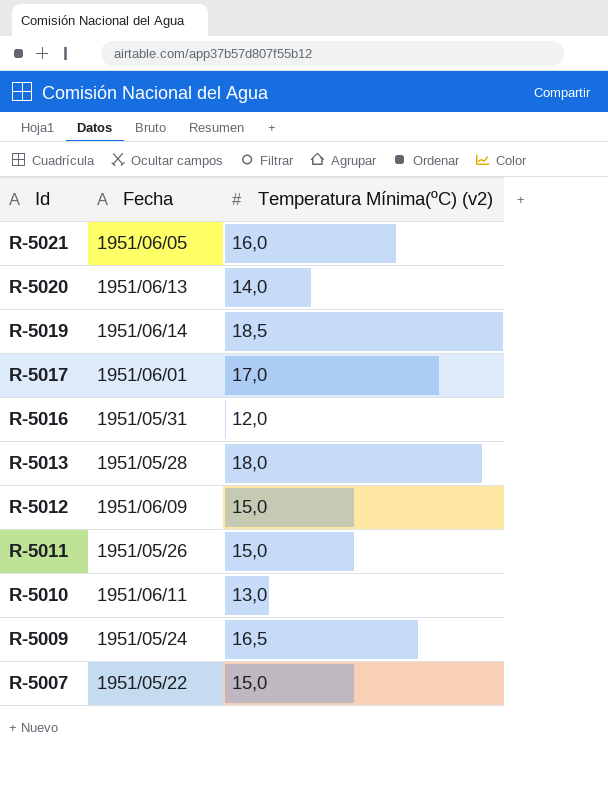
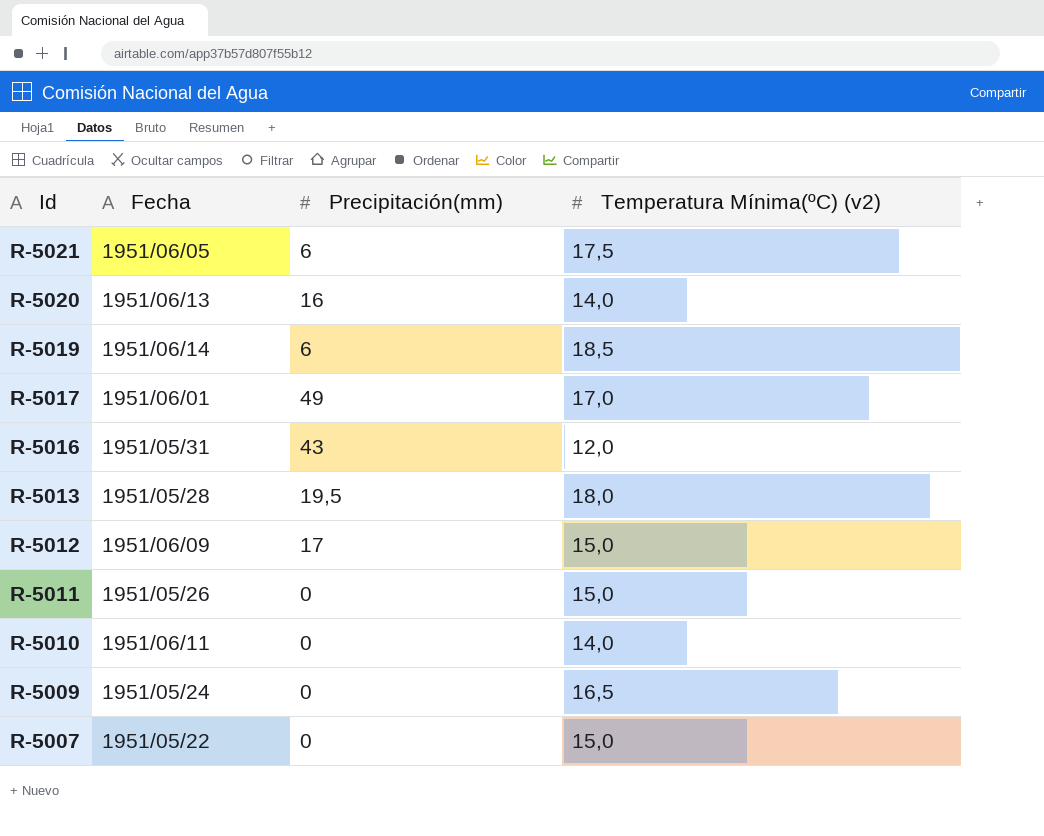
column Precipitación(mm) | position: none -> 3
R-5021 | Temperatura Mínima(ºC) (v2): 16,0 -> 17,5
R-5010 | Temperatura Mínima(ºC) (v2): 13,0 -> 14,0

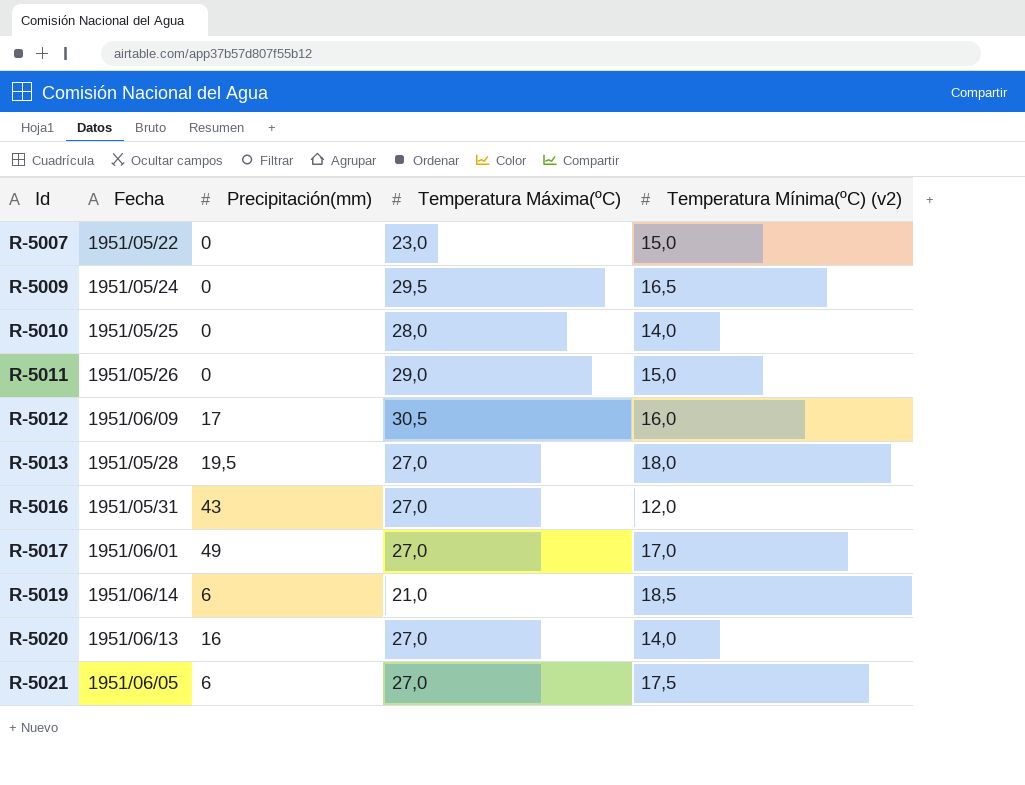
row order: Id descending -> Id ascending
column Temperatura Máxima(ºC) | position: none -> 4
R-5010 | Fecha: 1951/06/11 -> 1951/05/25
R-5012 | Temperatura Mínima(ºC) (v2): 15,0 -> 16,0

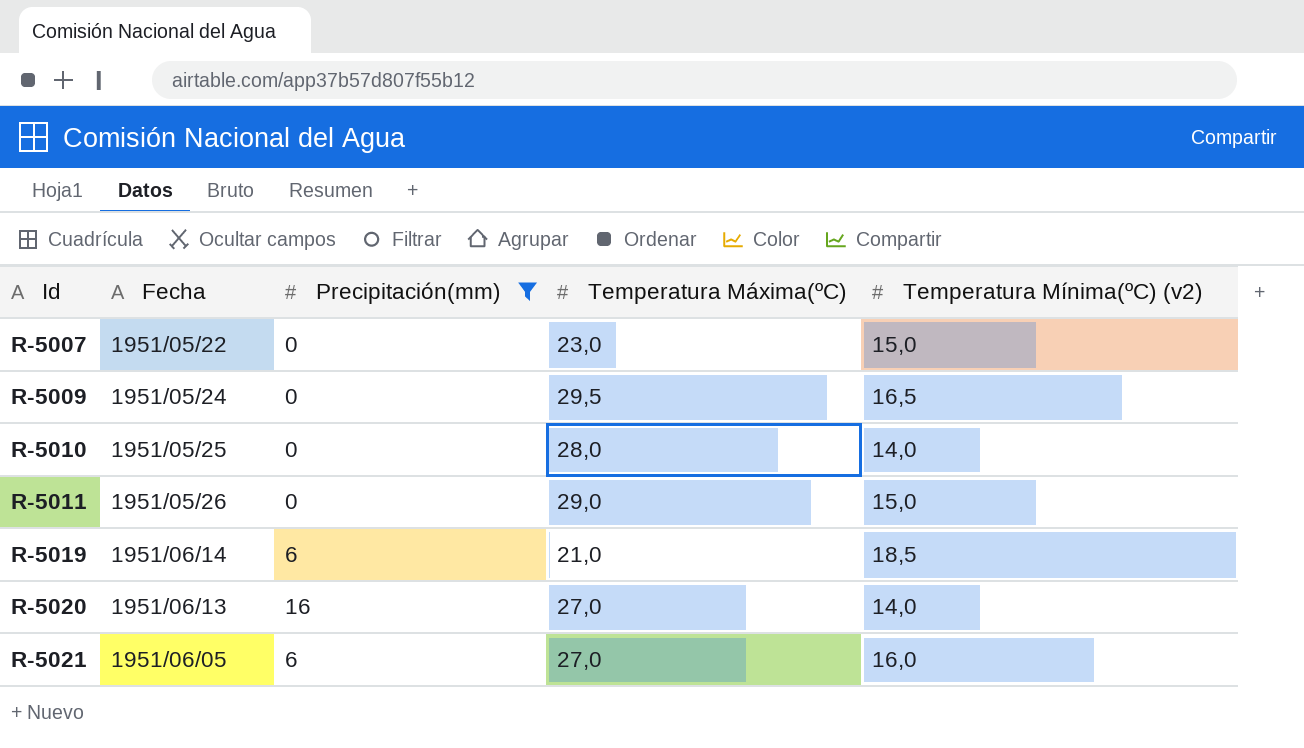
filter: none -> Precipitación(mm) <= 16
R-5021 | Temperatura Mínima(ºC) (v2): 17,5 -> 16,0

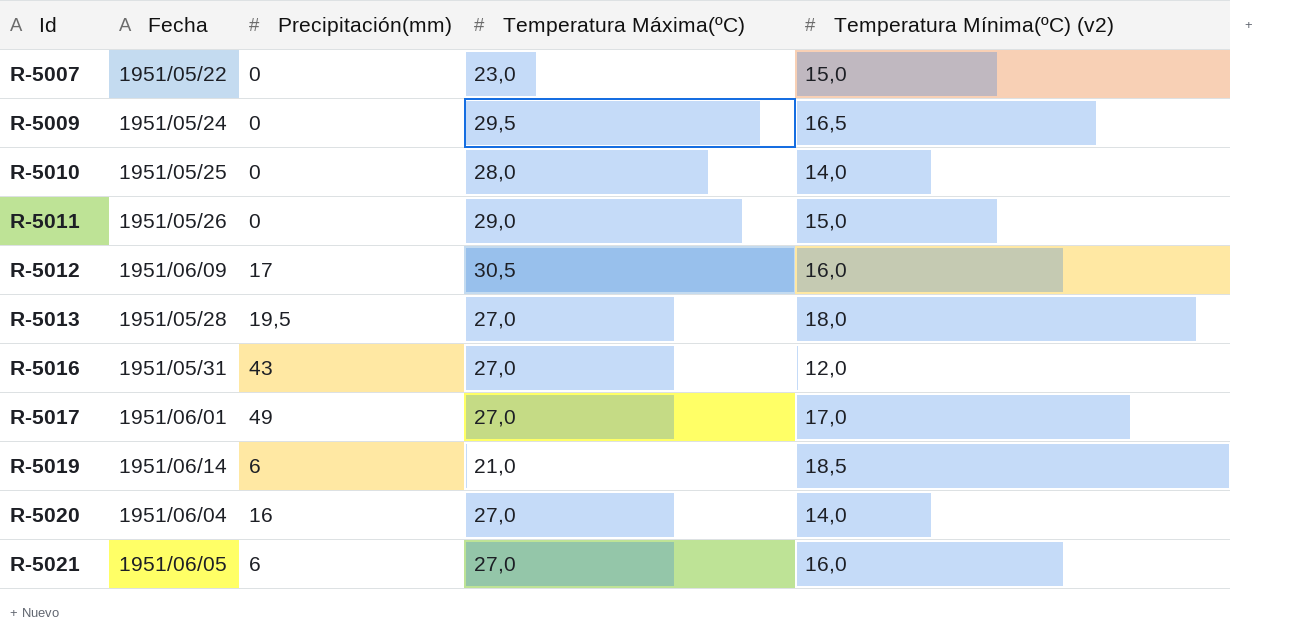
filter: Precipitación(mm) <= 16 -> none
R-5020 | Fecha: 1951/06/13 -> 1951/06/04

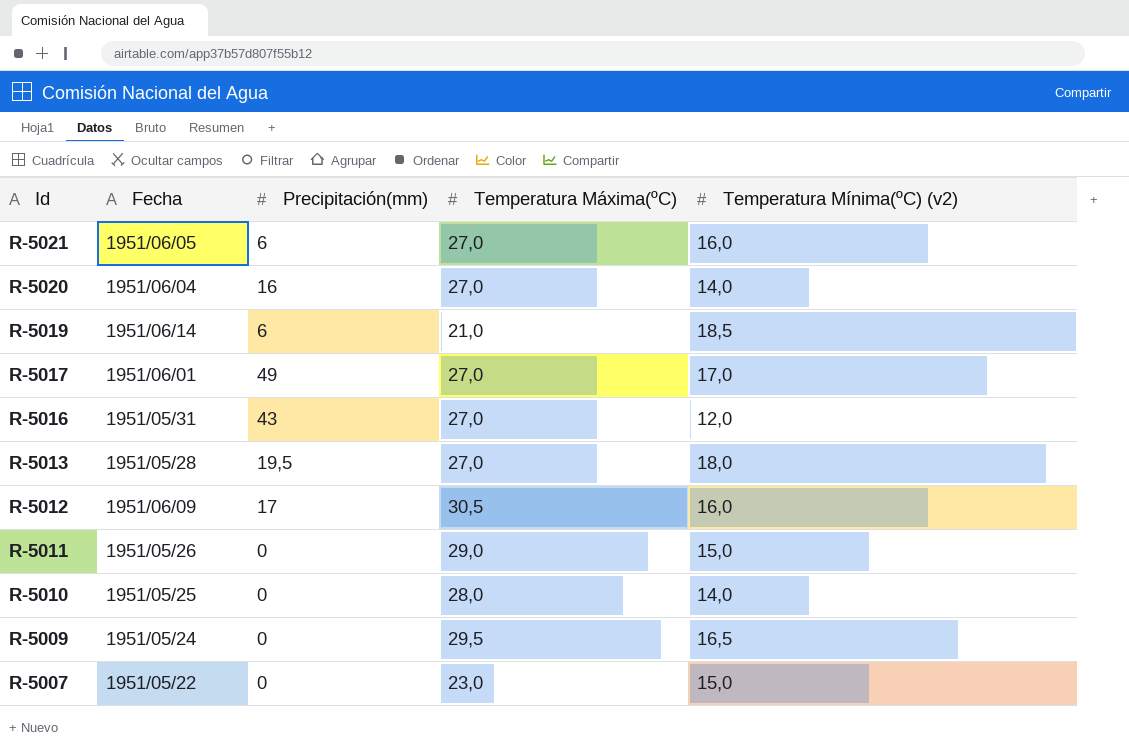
row order: Id ascending -> Id descending

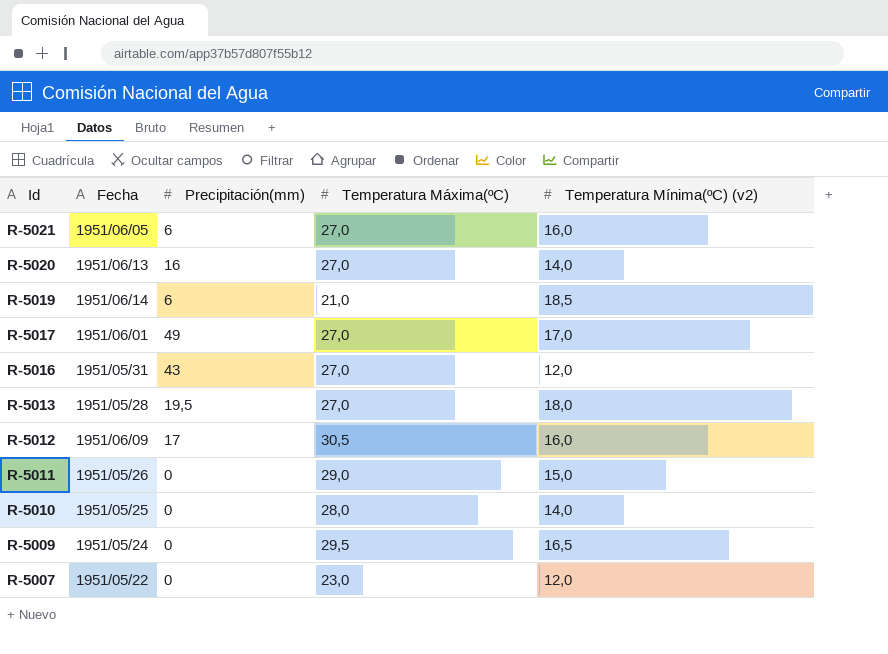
R-5020 | Fecha: 1951/06/04 -> 1951/06/13
R-5007 | Temperatura Mínima(ºC) (v2): 15,0 -> 12,0

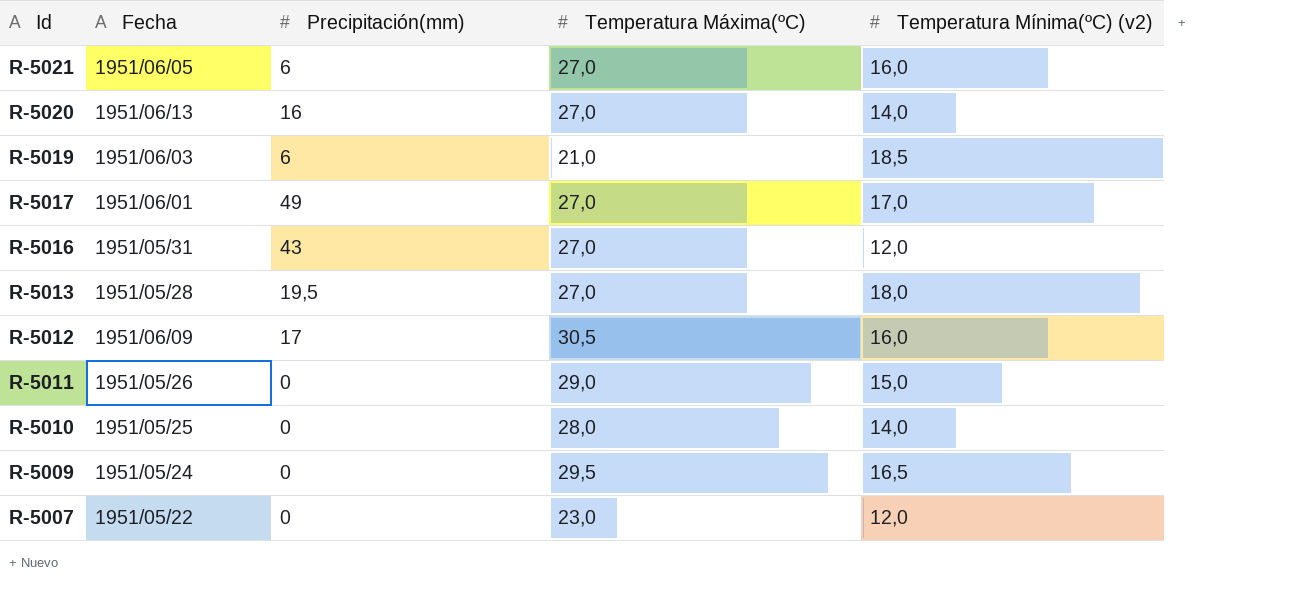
R-5019 | Fecha: 1951/06/14 -> 1951/06/03

